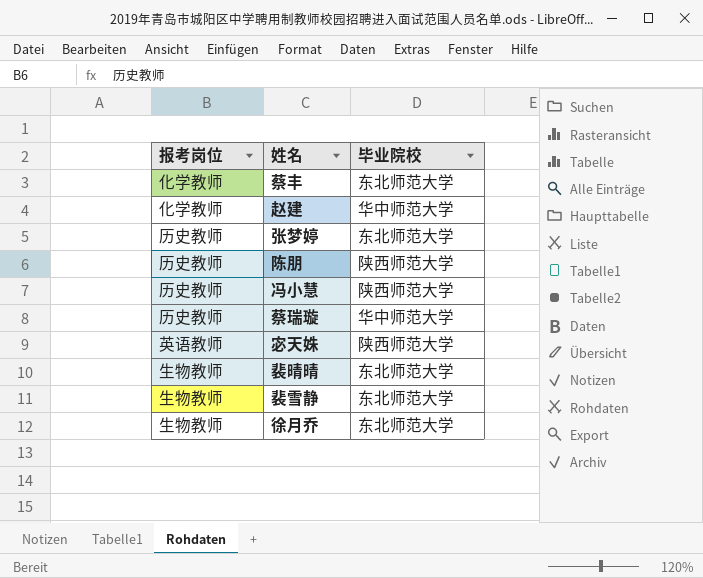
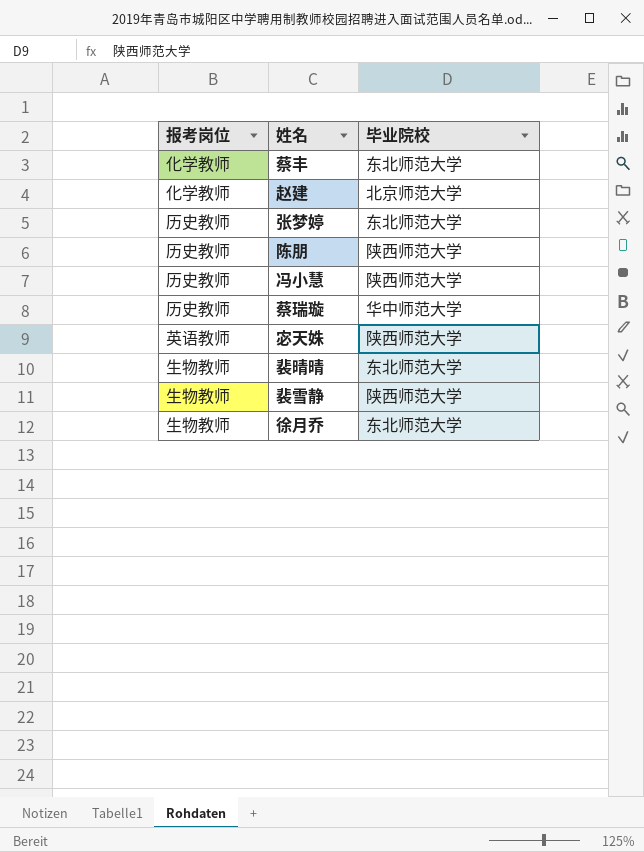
赵建 | 毕业院校: 华中师范大学 -> 北京师范大学
裴雪静 | 毕业院校: 东北师范大学 -> 陕西师范大学

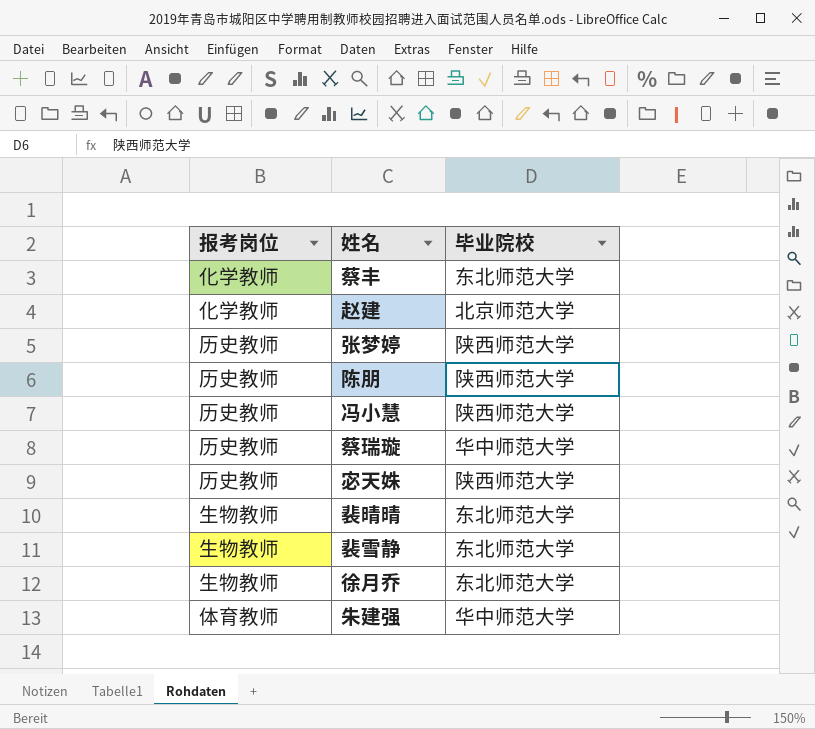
张梦婷 | 毕业院校: 东北师范大学 -> 陕西师范大学
宓天姝 | 报考岗位: 英语教师 -> 历史教师
裴雪静 | 毕业院校: 陕西师范大学 -> 东北师范大学
row 朱建强: none -> 体育教师 | 华中师范大学

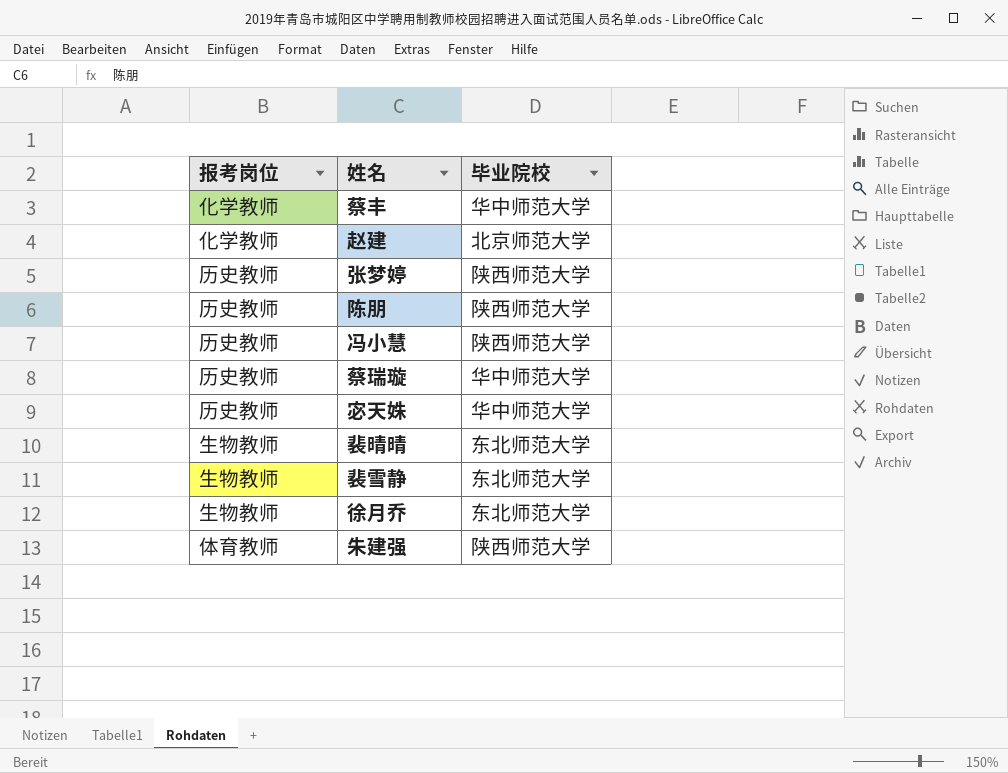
蔡丰 | 毕业院校: 东北师范大学 -> 华中师范大学
宓天姝 | 毕业院校: 陕西师范大学 -> 华中师范大学
朱建强 | 毕业院校: 华中师范大学 -> 陕西师范大学

